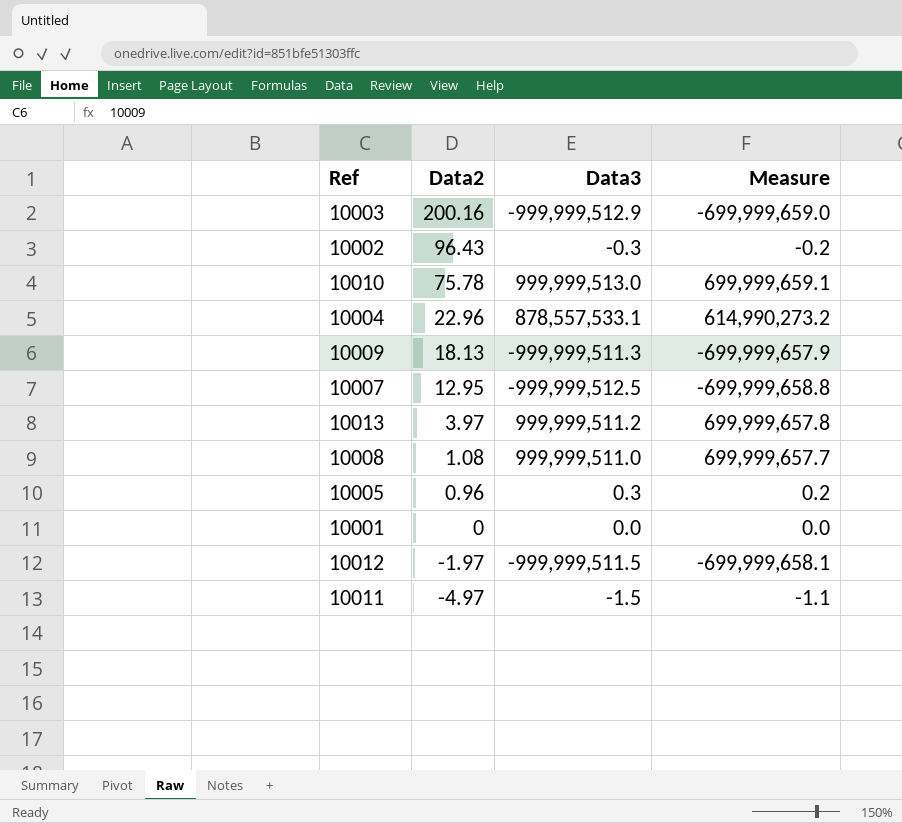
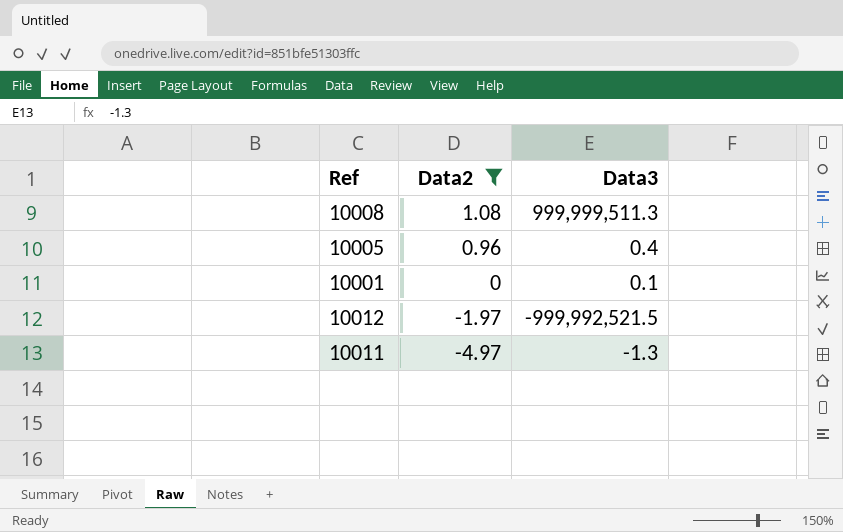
filter: none -> Data2 <= 1.08
column Measure | formula: [Data3] * 0.7 -> none
10008 | Data3: 999,999,511.0 -> 999,999,511.3
10005 | Data3: 0.3 -> 0.4
10001 | Data3: 0.0 -> 0.1
10012 | Data3: -999,999,511.5 -> -999,992,521.5
10011 | Data3: -1.5 -> -1.3

